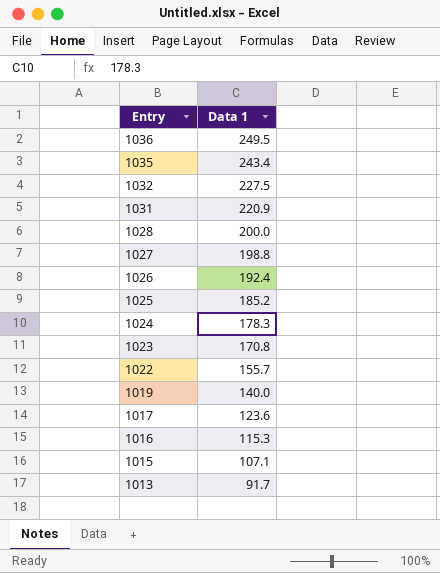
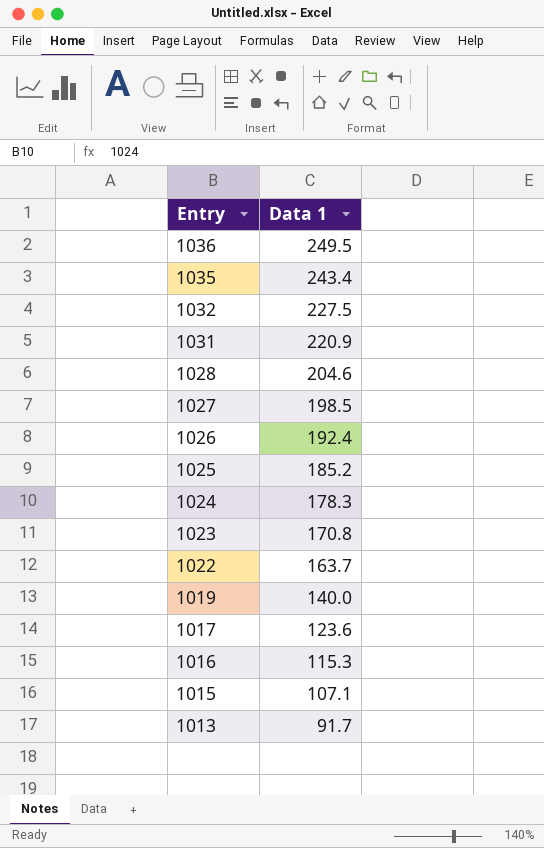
1028 | Data 1: 200.0 -> 204.6
1027 | Data 1: 198.8 -> 198.5
1022 | Data 1: 155.7 -> 163.7

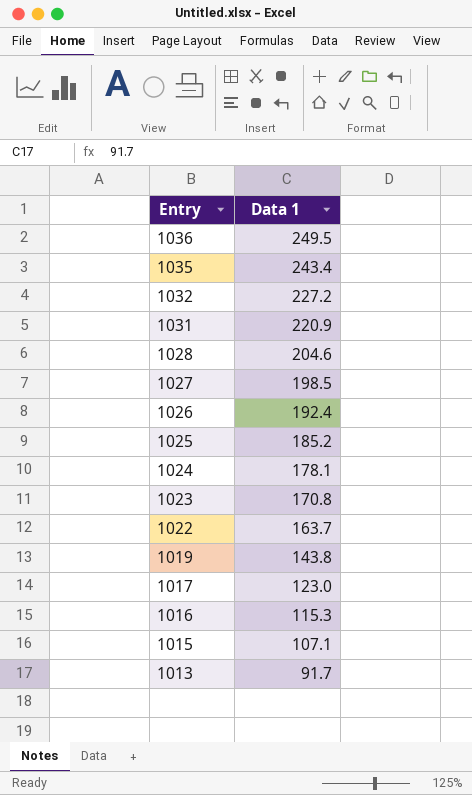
1032 | Data 1: 227.5 -> 227.2
1024 | Data 1: 178.3 -> 178.1
1019 | Data 1: 140.0 -> 143.8
1017 | Data 1: 123.6 -> 123.0

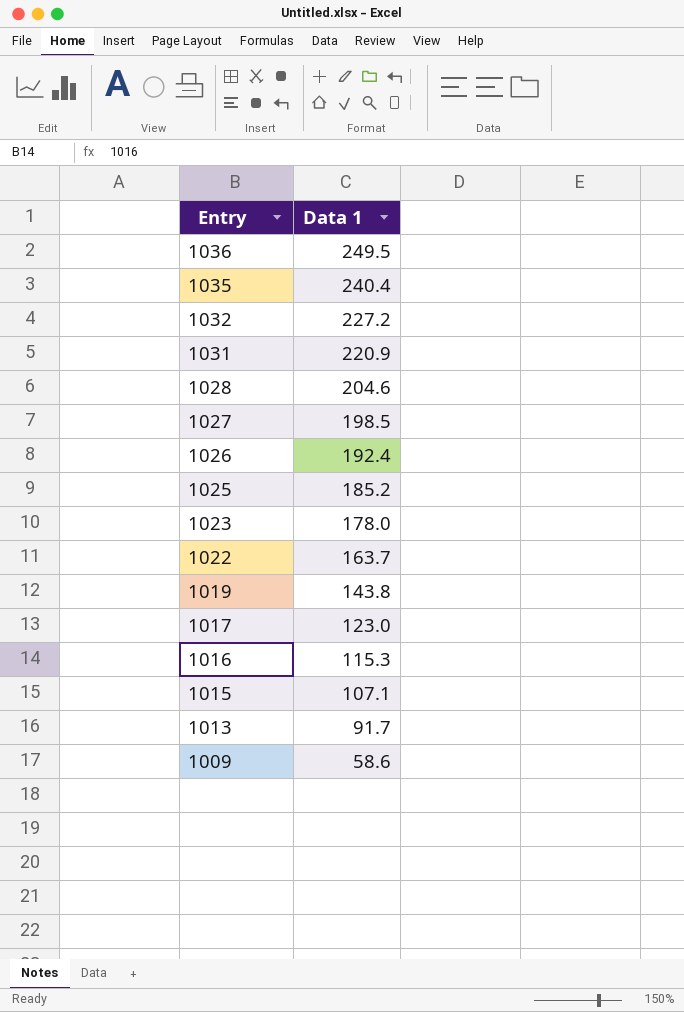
row 1024: 178.1 -> none
1035 | Data 1: 243.4 -> 240.4
1023 | Data 1: 170.8 -> 178.0
row 1009: none -> 58.6

